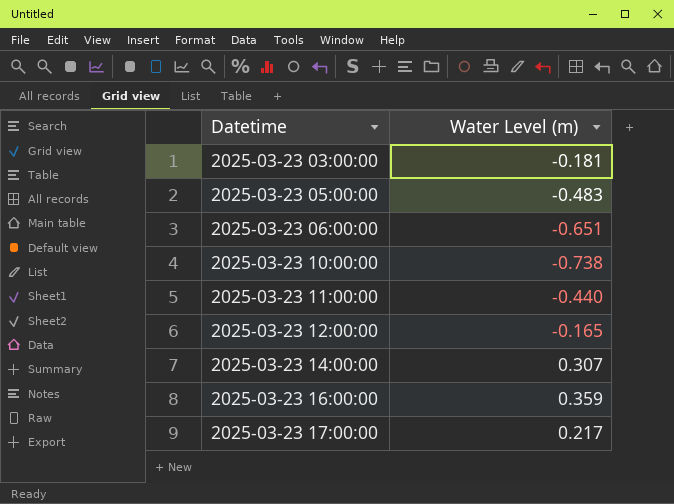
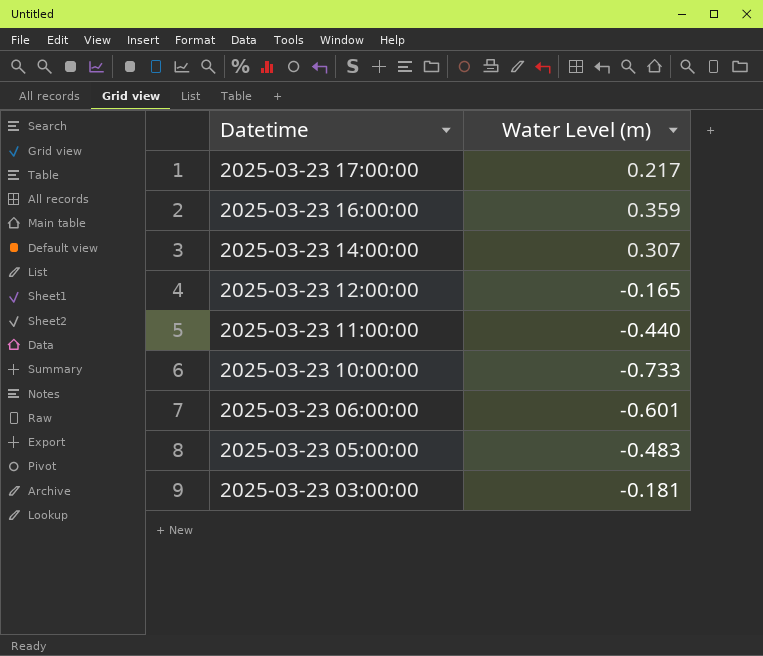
row order: Datetime ascending -> Datetime descending
2025-03-23 10:00:00 | Water Level (m): -0.738 -> -0.733
2025-03-23 06:00:00 | Water Level (m): -0.651 -> -0.601

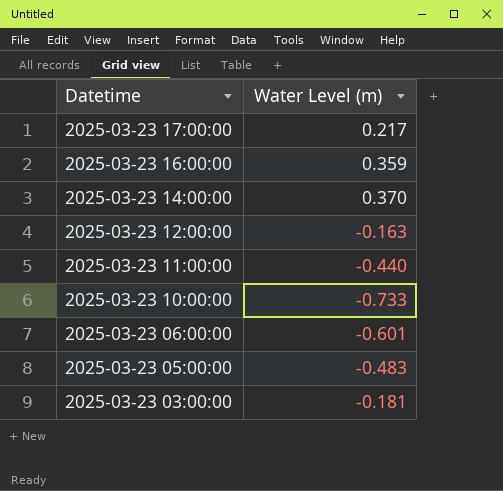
2025-03-23 14:00:00 | Water Level (m): 0.307 -> 0.370
2025-03-23 12:00:00 | Water Level (m): -0.165 -> -0.163

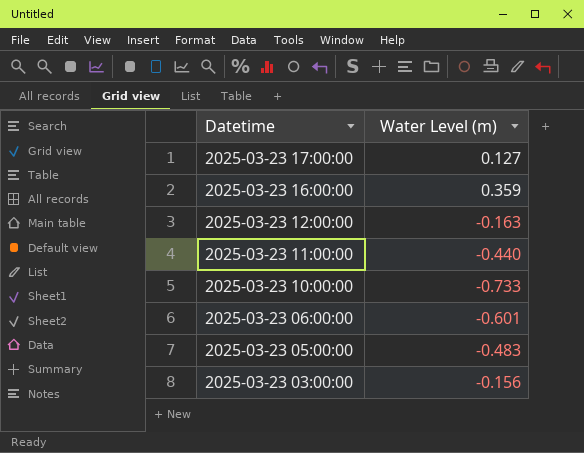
row 2025-03-23 14:00:00: 0.370 -> none
2025-03-23 17:00:00 | Water Level (m): 0.217 -> 0.127
2025-03-23 03:00:00 | Water Level (m): -0.181 -> -0.156

